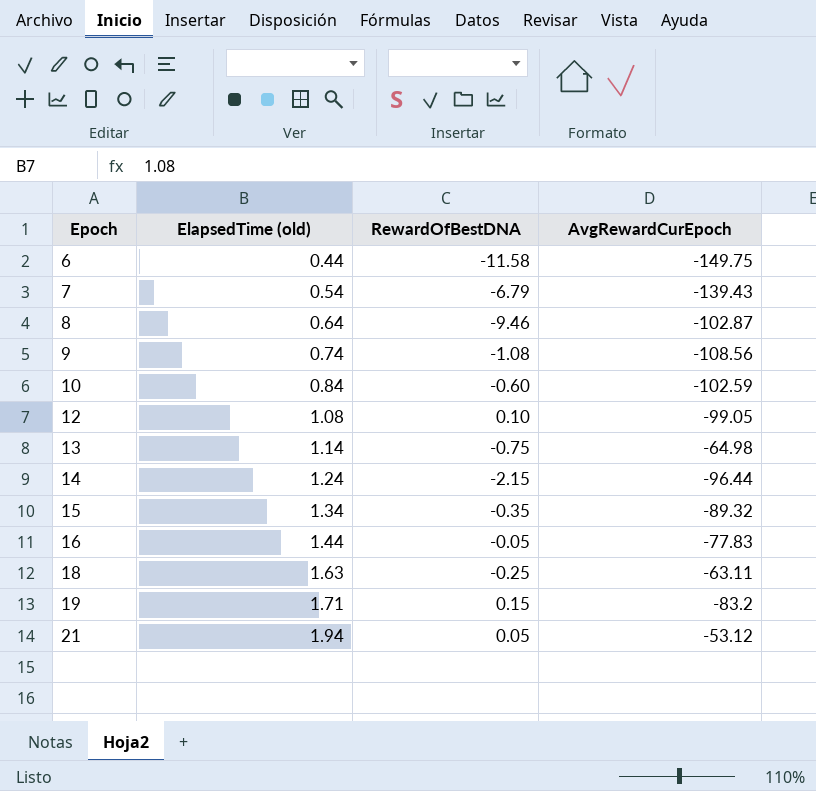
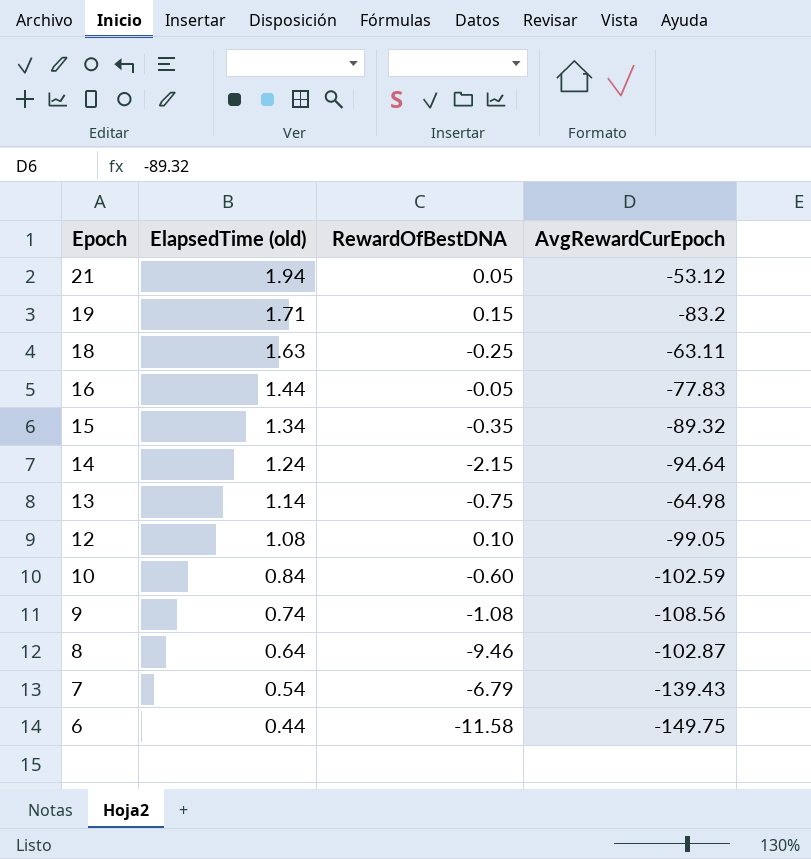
row order: Epoch ascending -> Epoch descending
14 | AvgRewardCurEpoch: -96.44 -> -94.64

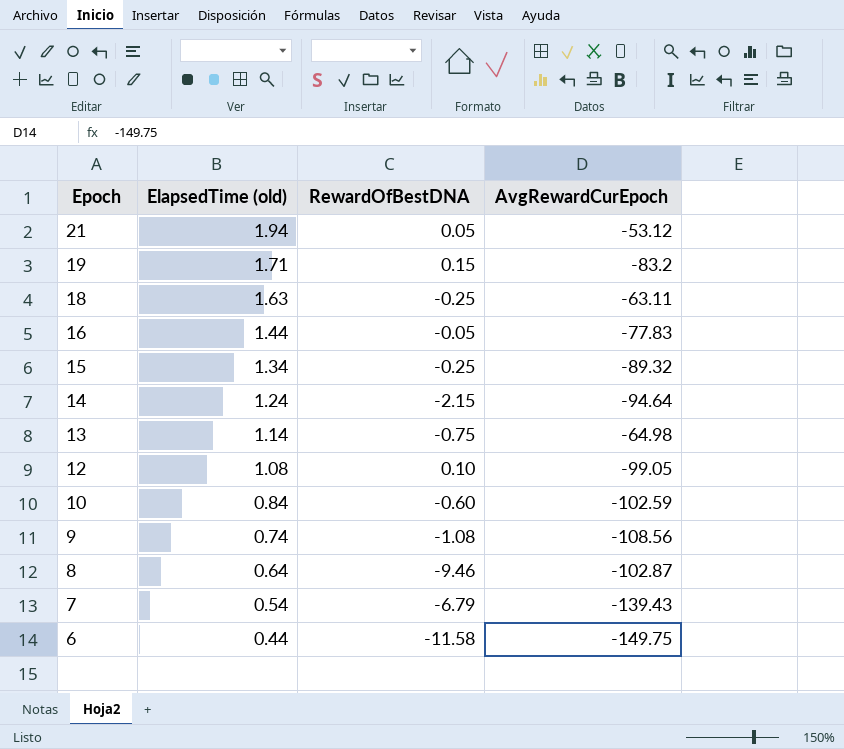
15 | RewardOfBestDNA: -0.35 -> -0.25

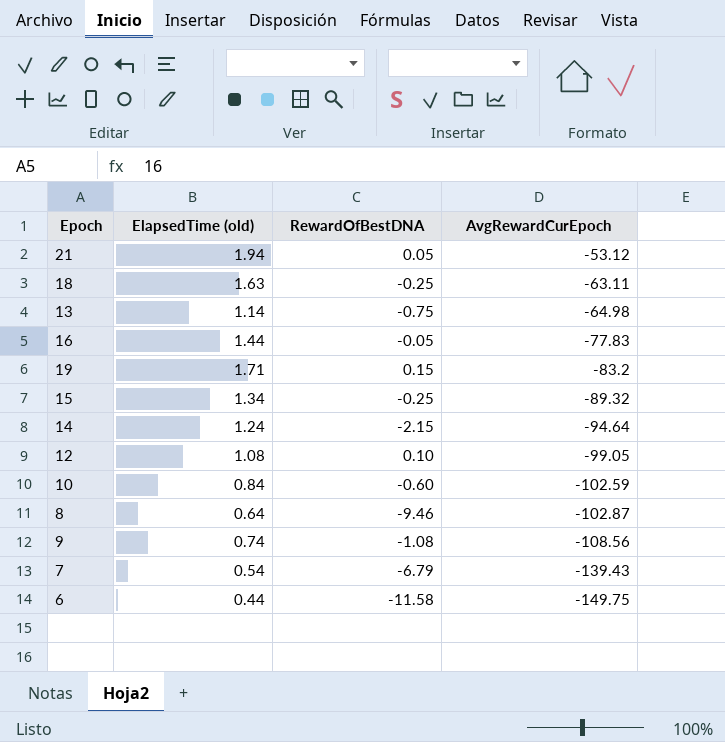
row order: Epoch descending -> AvgRewardCurEpoch descending

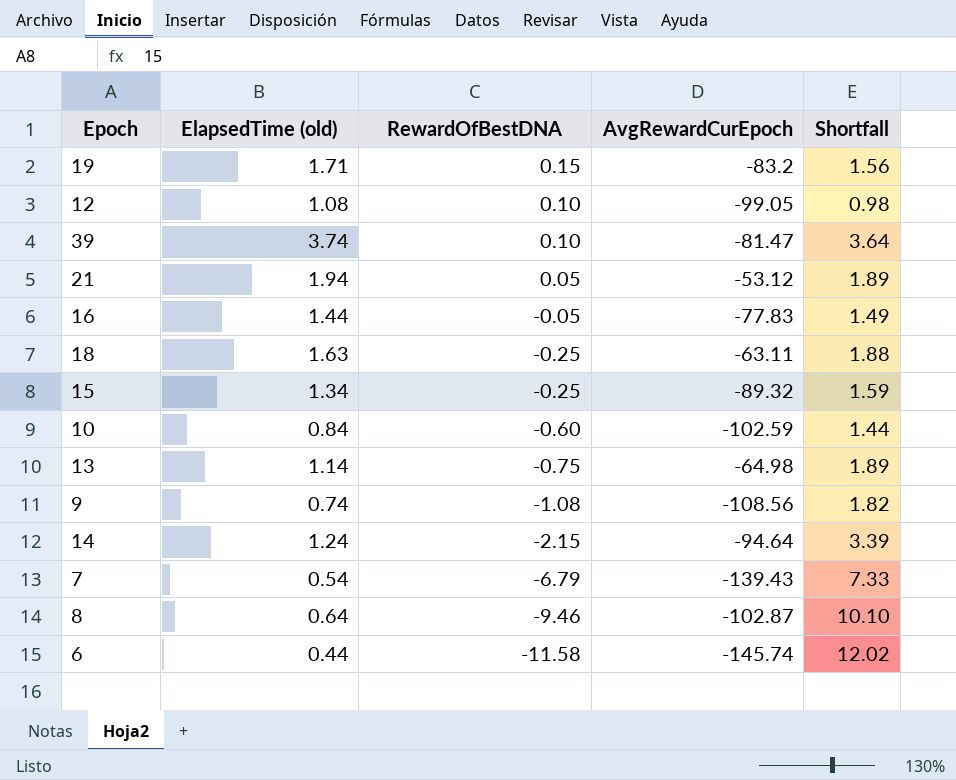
row order: AvgRewardCurEpoch descending -> RewardOfBestDNA descending
column Shortfall | formula: none -> [ElapsedTime (old)] - [RewardOfBestDNA]
row 39: none -> 3.74 | 0.10 | -81.47 | 3.64
6 | AvgRewardCurEpoch: -149.75 -> -145.74

